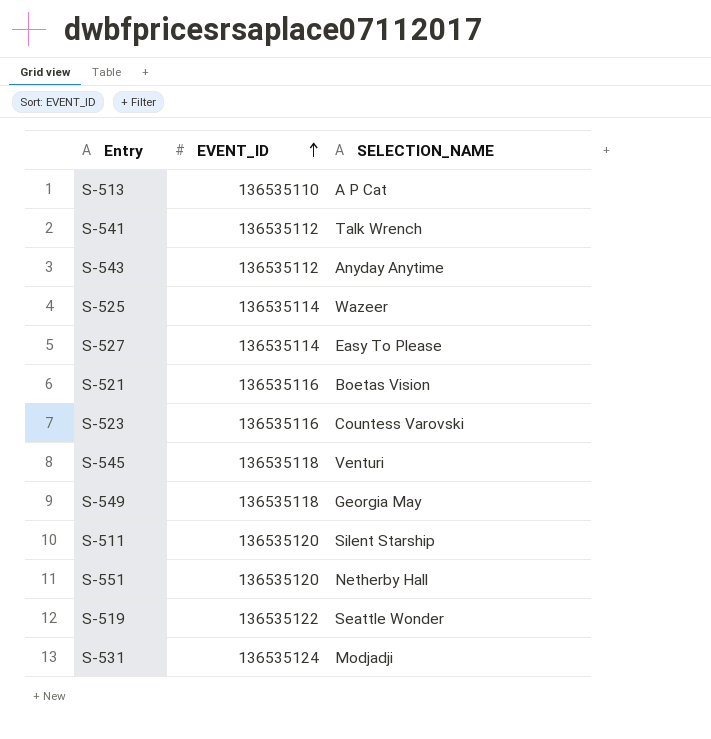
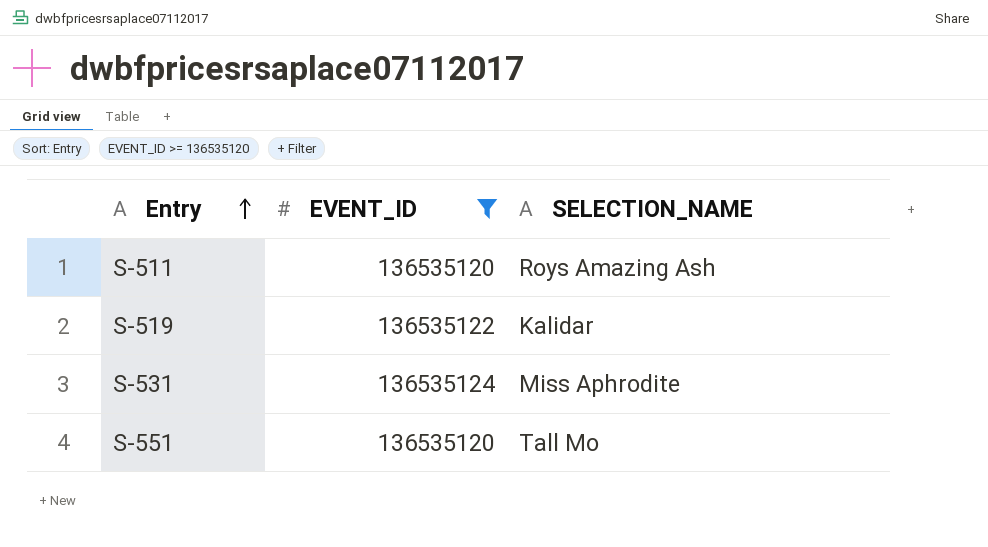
filter: none -> EVENT_ID >= 136535120
row order: EVENT_ID ascending -> Entry ascending
S-511 | SELECTION_NAME: Silent Starship -> Roys Amazing Ash
S-519 | SELECTION_NAME: Seattle Wonder -> Kalidar
S-531 | SELECTION_NAME: Modjadji -> Miss Aphrodite
S-551 | SELECTION_NAME: Netherby Hall -> Tall Mo

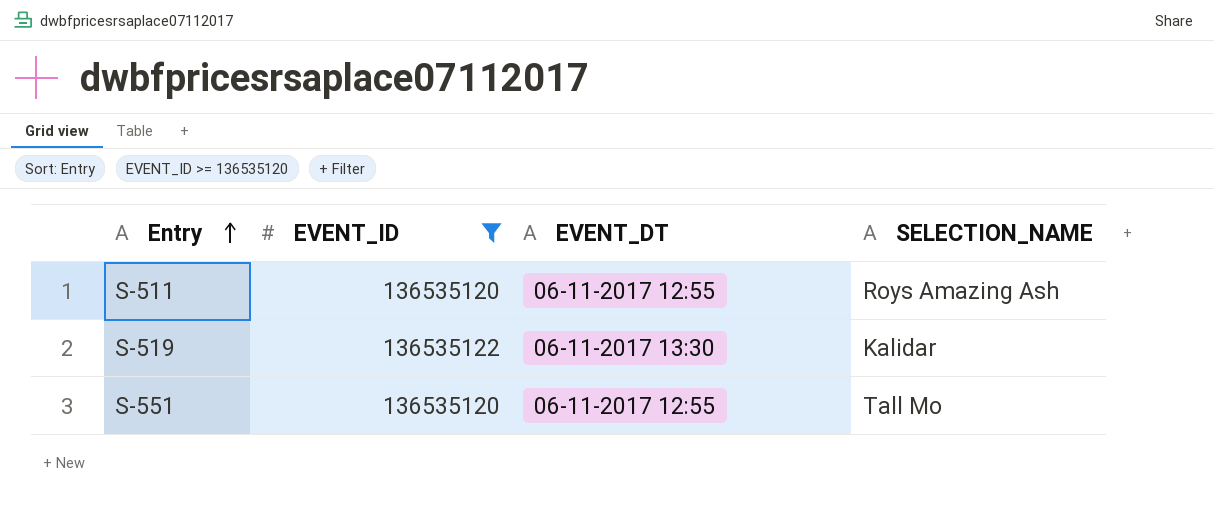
column EVENT_DT | position: none -> 3
row S-531: 136535124 | Miss Aphrodite -> none

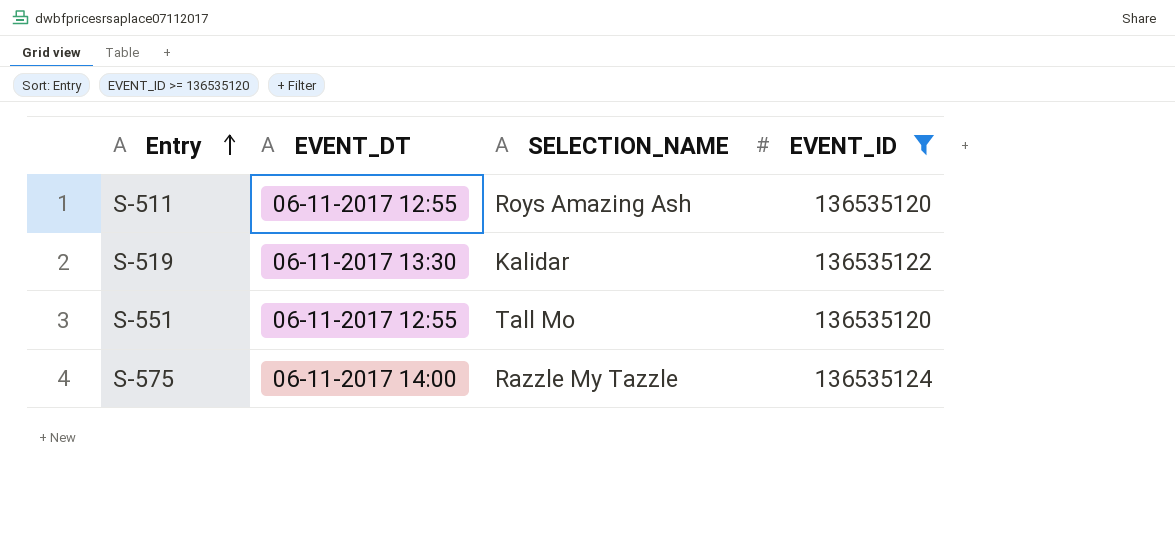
column EVENT_ID | position: 2 -> 4
row S-575: none -> 06-11-2017 14:00 | Razzle My Tazzle | 136535124

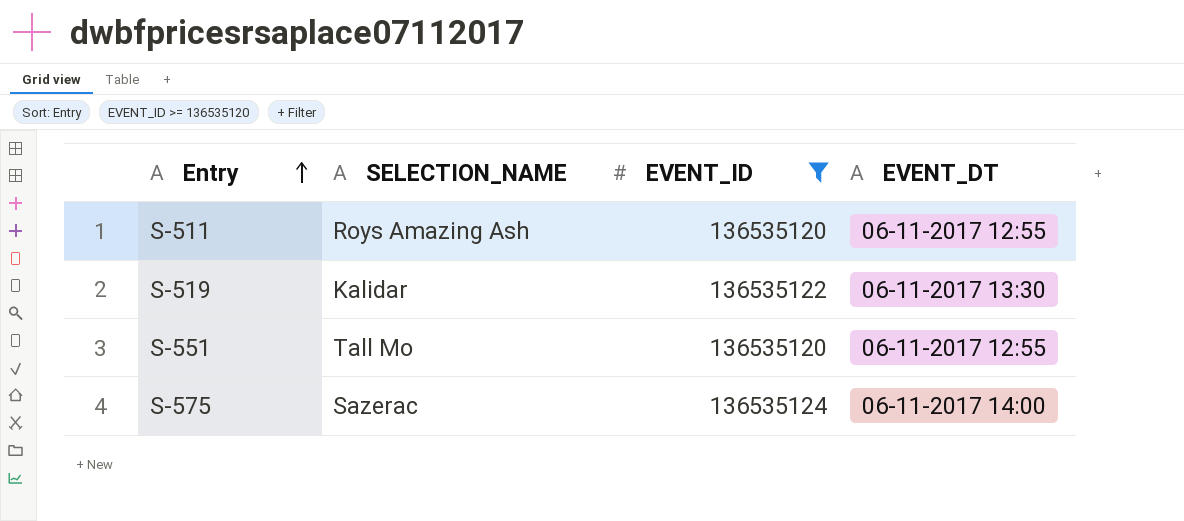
column EVENT_DT | position: 2 -> 4
S-575 | SELECTION_NAME: Razzle My Tazzle -> Sazerac

